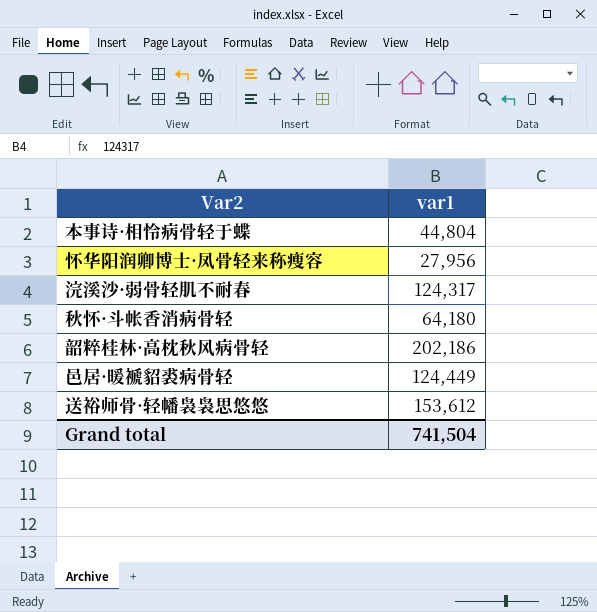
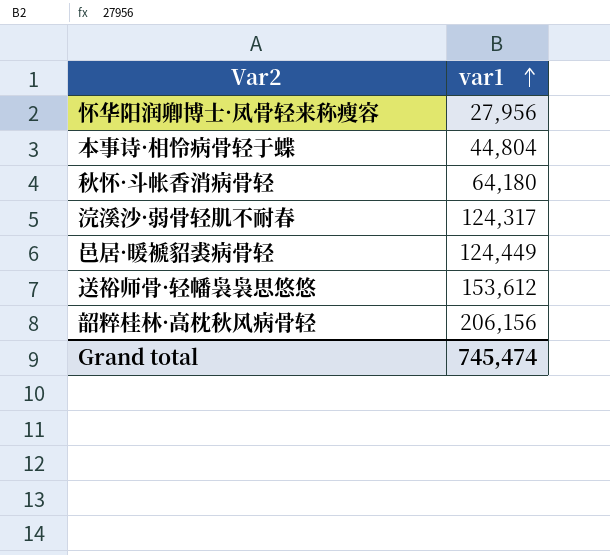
row order: none -> var1 ascending
韶粹桂林·高枕秋风病骨轻 | var1: 202,186 -> 206,156
Grand total | var1: 741,504 -> 745,474

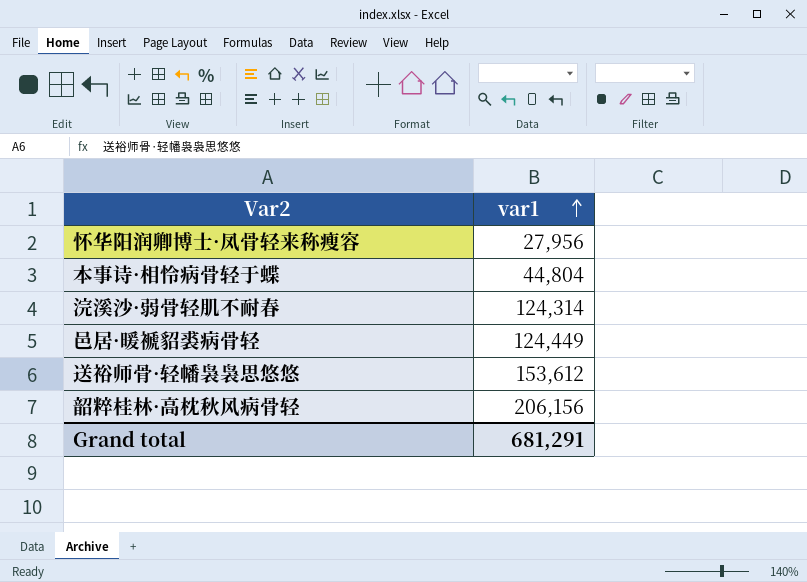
row 秋怀·斗帐香消病骨轻: 64,180 -> none
浣溪沙·弱骨轻肌不耐春 | var1: 124,317 -> 124,314
Grand total | var1: 745,474 -> 681,291

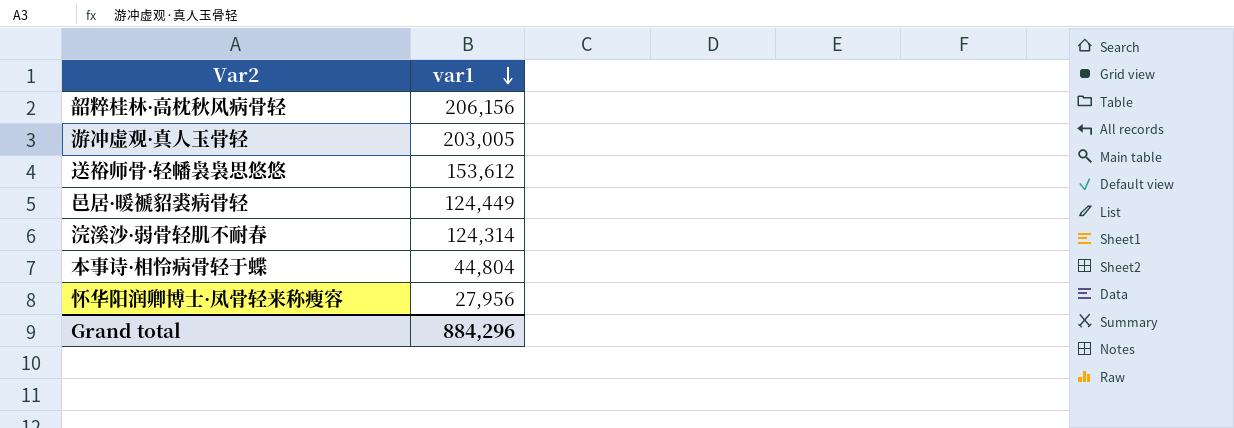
row order: var1 ascending -> var1 descending
row 游冲虚观·真人玉骨轻: none -> 203,005
Grand total | var1: 681,291 -> 884,296

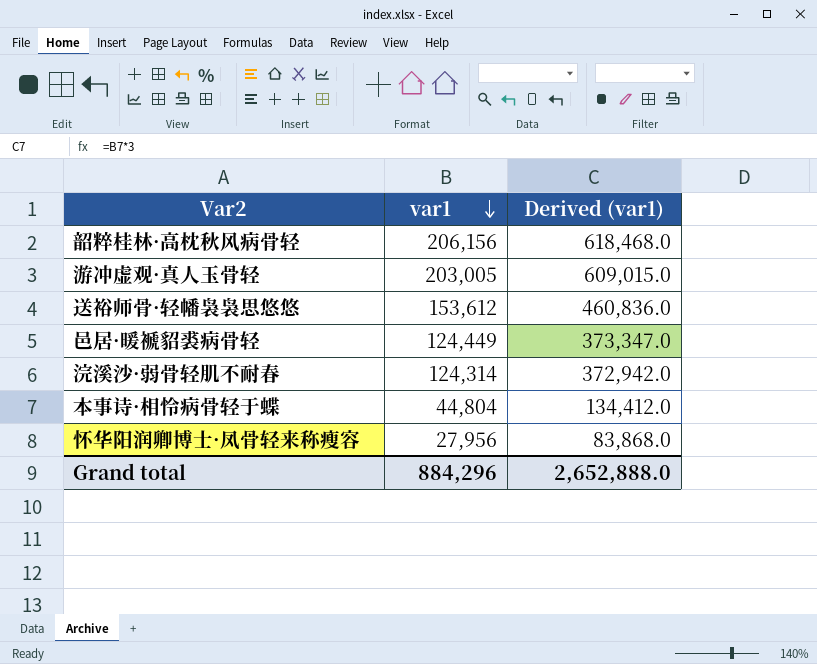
column Derived (var1) | formula: none -> [var1] * 3

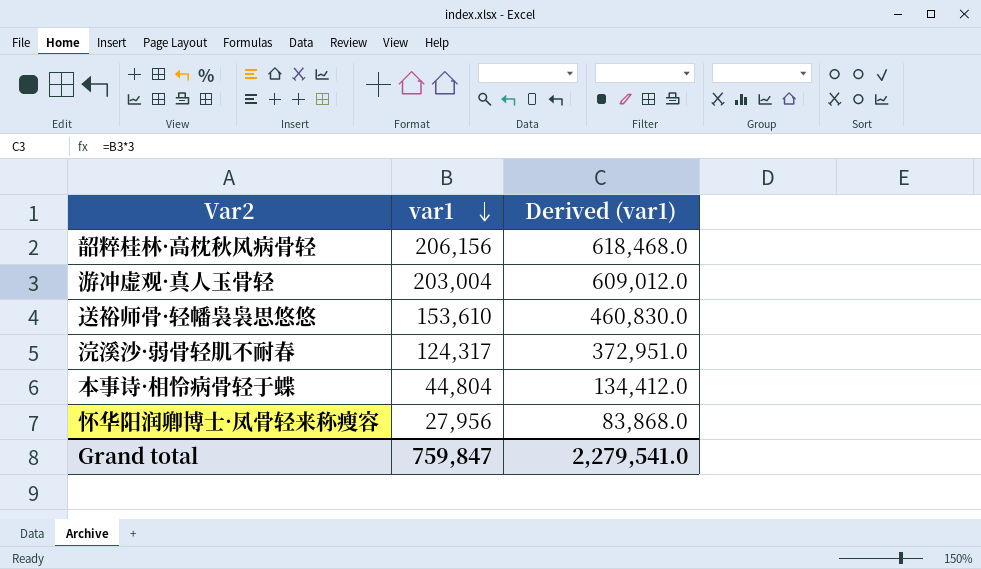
row 邑居·暖褫貂裘病骨轻: 124,449 | 373,347.0 -> none
游冲虚观·真人玉骨轻 | var1: 203,005 -> 203,004
游冲虚观·真人玉骨轻 | Derived (var1): 609,015.0 -> 609,012.0
送裕师骨·轻幡袅袅思悠悠 | var1: 153,612 -> 153,610
送裕师骨·轻幡袅袅思悠悠 | Derived (var1): 460,836.0 -> 460,830.0
浣溪沙·弱骨轻肌不耐春 | var1: 124,314 -> 124,317
浣溪沙·弱骨轻肌不耐春 | Derived (var1): 372,942.0 -> 372,951.0
Grand total | var1: 884,296 -> 759,847
Grand total | Derived (var1): 2,652,888.0 -> 2,279,541.0

